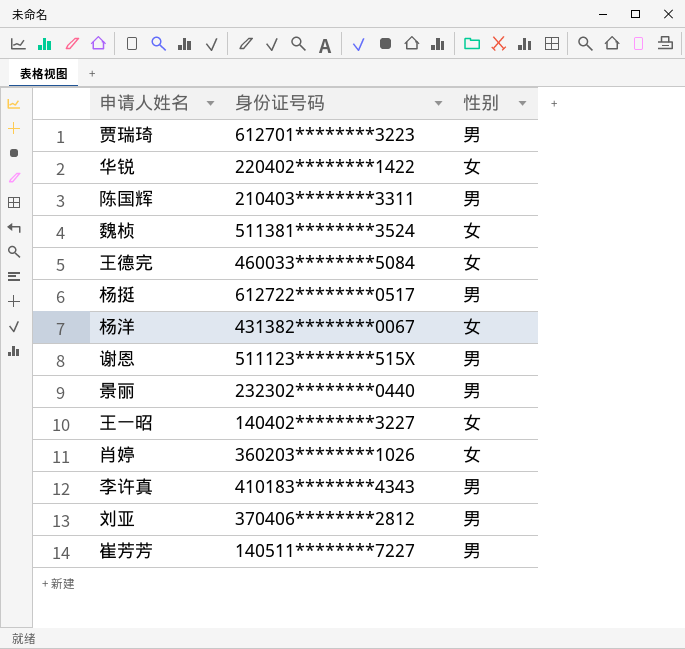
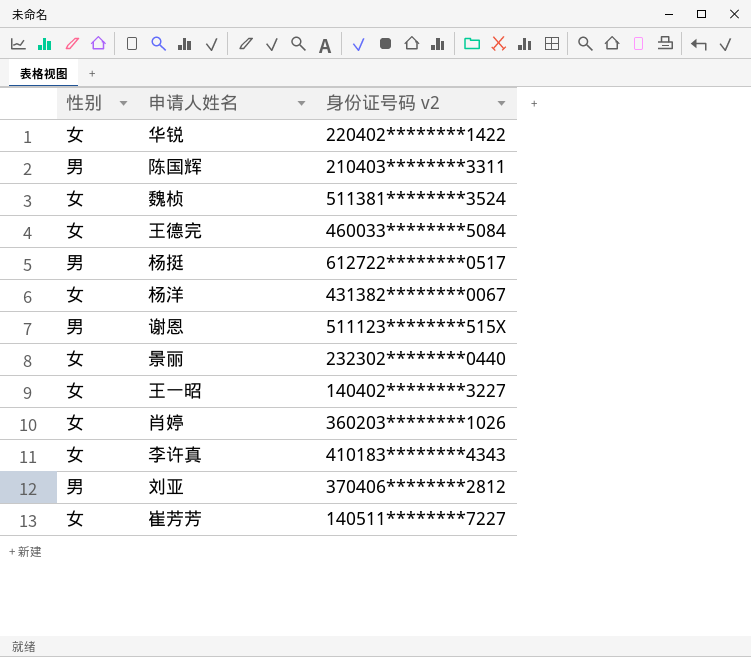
column 性别 | position: 3 -> 1
column name: 身份证号码 -> 身份证号码 v2
row 贾瑞琦: 612701********3223 | 男 -> none
景丽 | 性别: 男 -> 女
李许真 | 性别: 男 -> 女
崔芳芳 | 性别: 男 -> 女

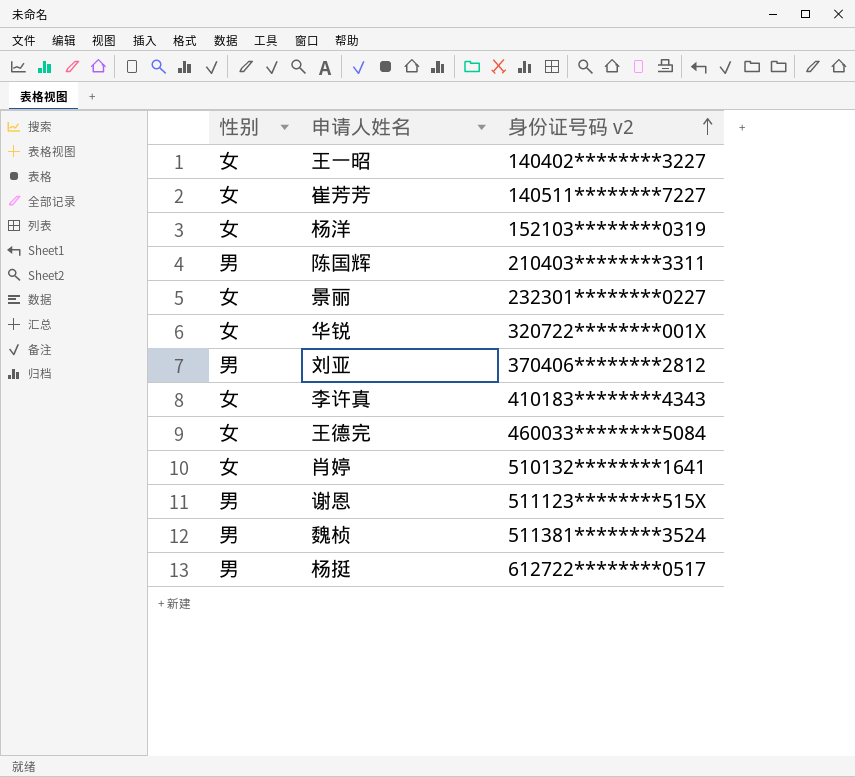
row order: none -> 身份证号码 v2 ascending
杨洋 | 身份证号码 v2: 431382********0067 -> 152103********0319
景丽 | 身份证号码 v2: 232302********0440 -> 232301********0227
华锐 | 身份证号码 v2: 220402********1422 -> 320722********001X
肖婷 | 身份证号码 v2: 360203********1026 -> 510132********1641
魏桢 | 性别: 女 -> 男

